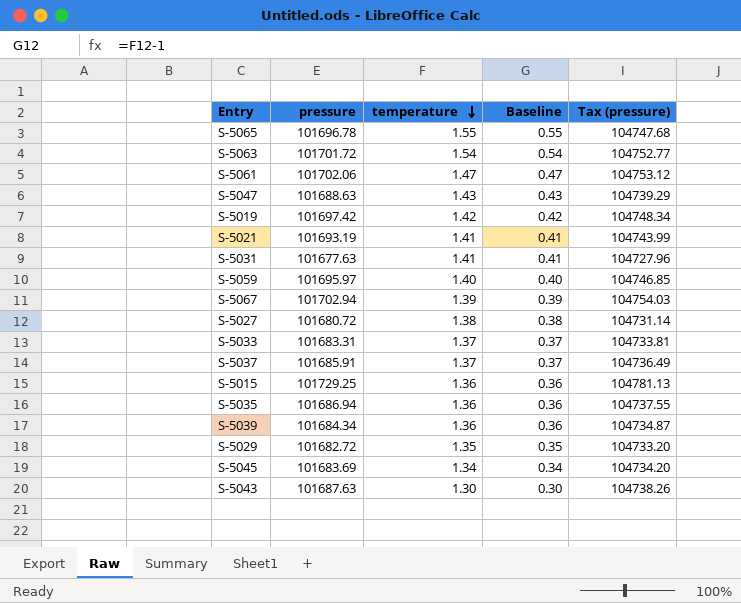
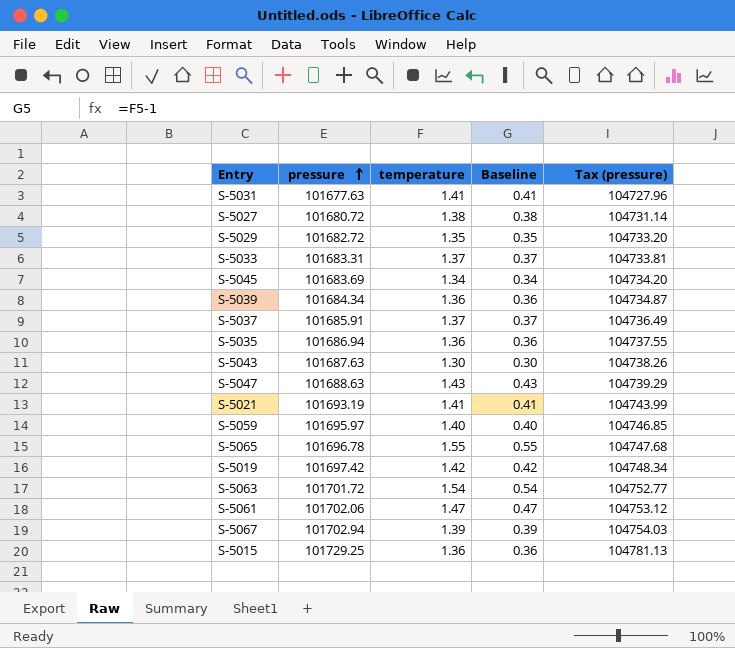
row order: temperature descending -> pressure ascending

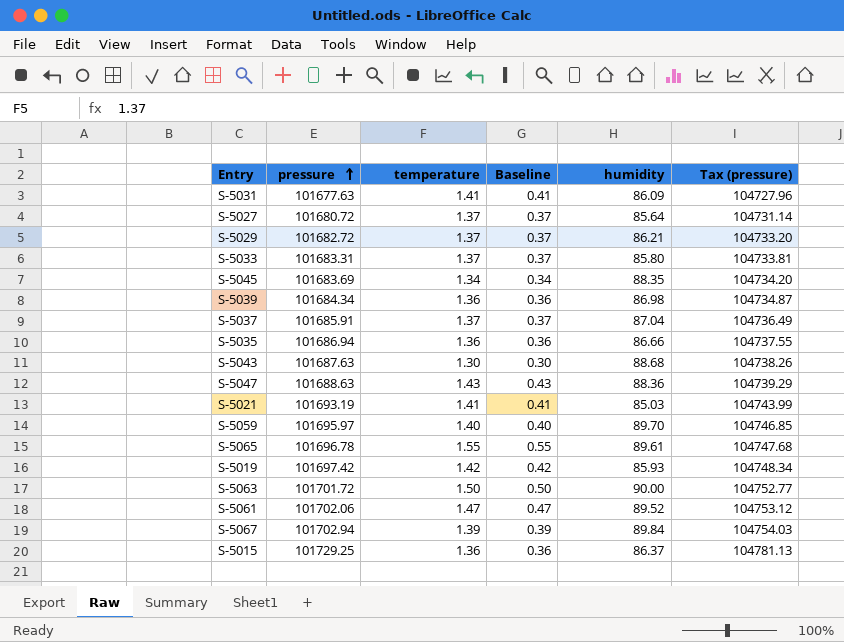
column humidity | position: none -> 5
S-5027 | temperature: 1.38 -> 1.37
S-5027 | Baseline: 0.38 -> 0.37
S-5029 | temperature: 1.35 -> 1.37
S-5029 | Baseline: 0.35 -> 0.37
S-5063 | temperature: 1.54 -> 1.50
S-5063 | Baseline: 0.54 -> 0.50

